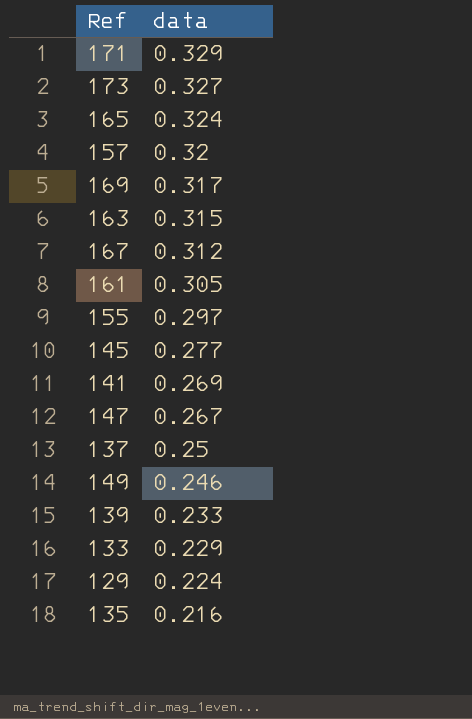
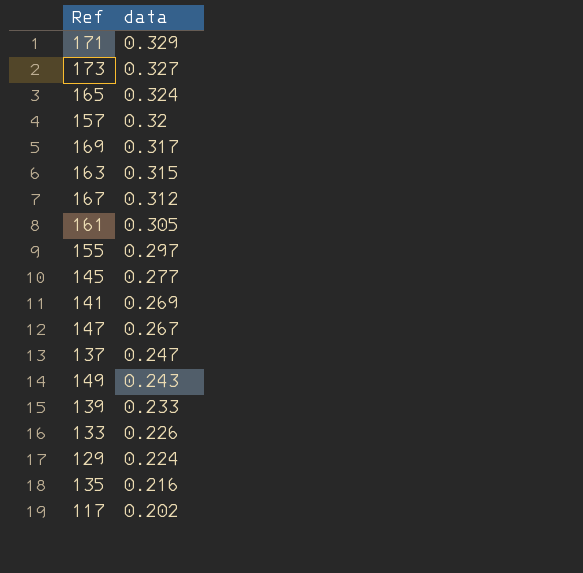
137 | data: 0.25 -> 0.247
149 | data: 0.246 -> 0.243
133 | data: 0.229 -> 0.226
row 117: none -> 0.202

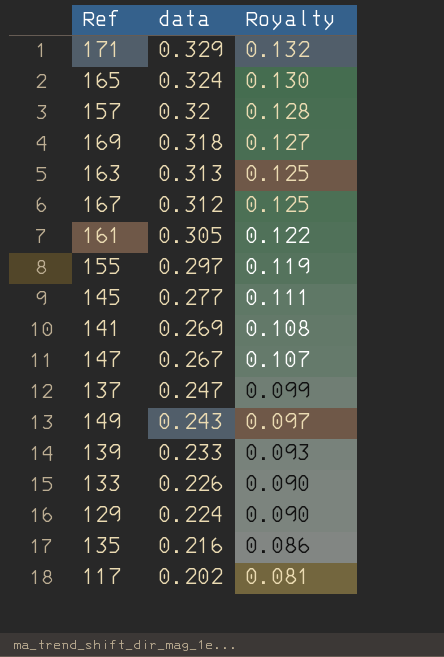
column Royalty | formula: none -> [data] * 0.4
row 173: 0.327 -> none
169 | data: 0.317 -> 0.318
163 | data: 0.315 -> 0.313

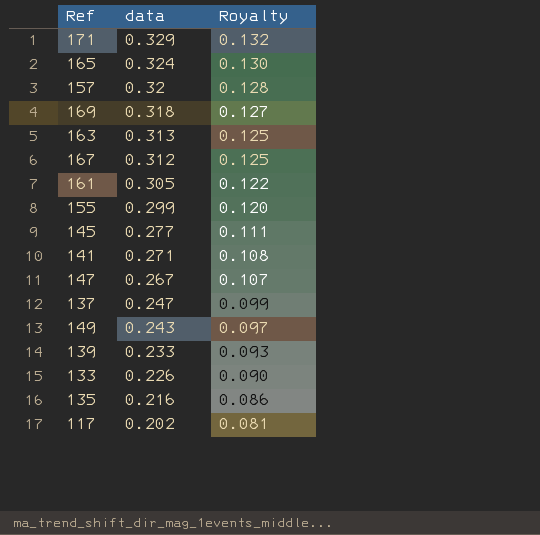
row 129: 0.224 | 0.090 -> none
155 | data: 0.297 -> 0.299
155 | Royalty: 0.119 -> 0.120
141 | data: 0.269 -> 0.271

